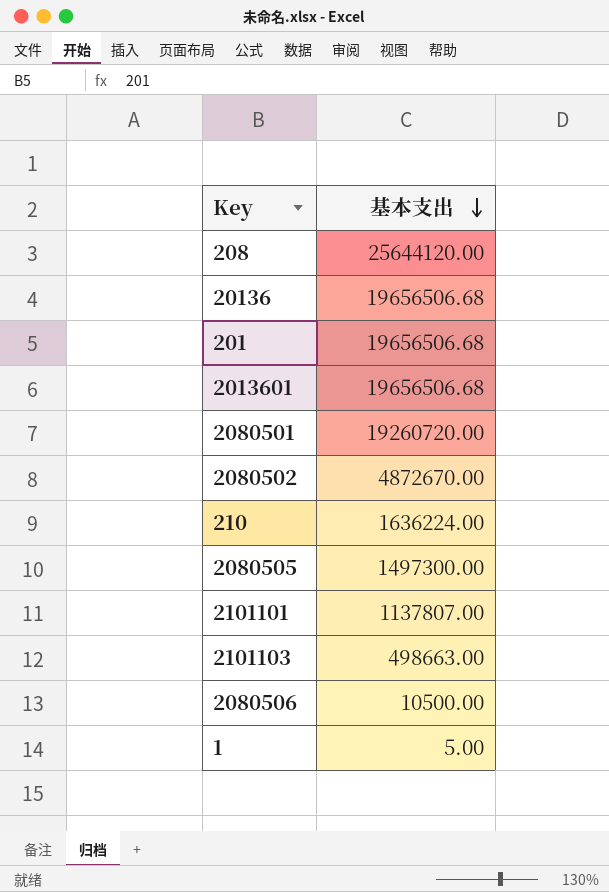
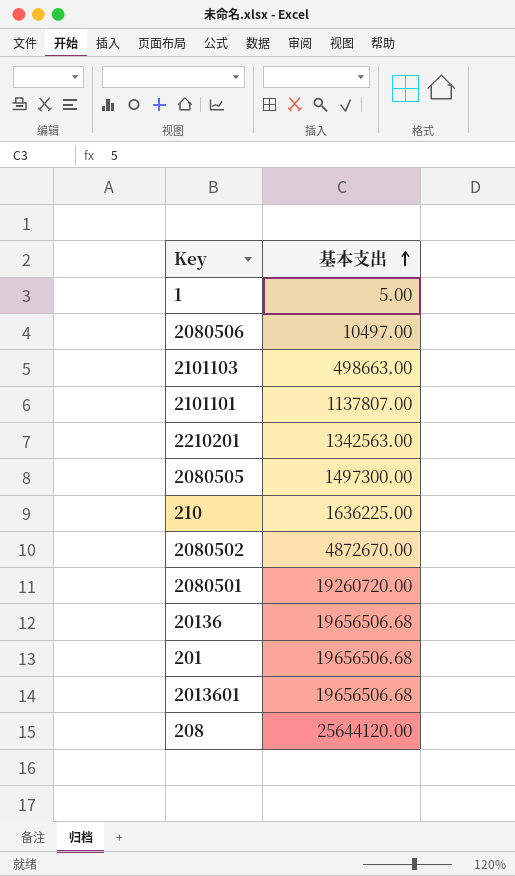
row order: 基本支出 descending -> 基本支出 ascending
2080506 | 基本支出: 10500.00 -> 10497.00
row 2210201: none -> 1342563.00
210 | 基本支出: 1636224.00 -> 1636225.00

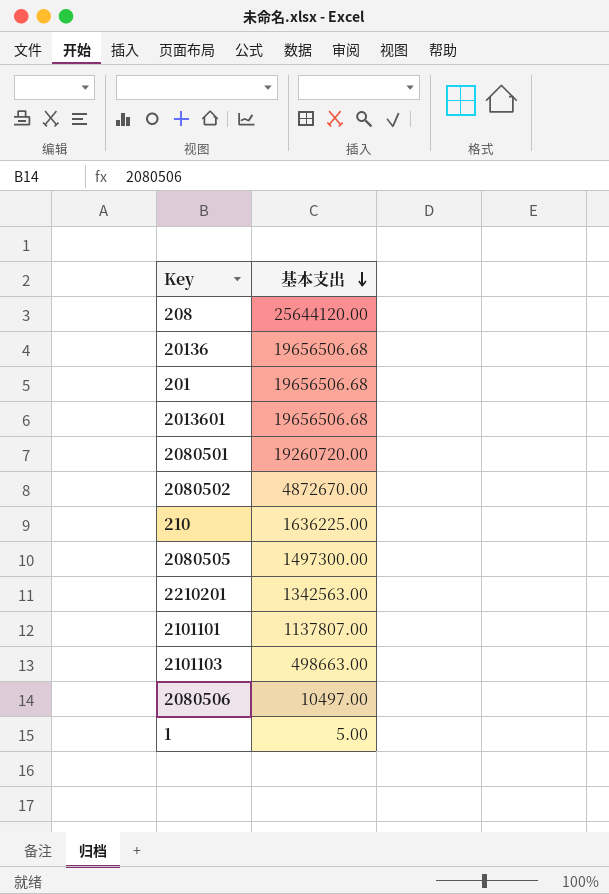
row order: 基本支出 ascending -> 基本支出 descending

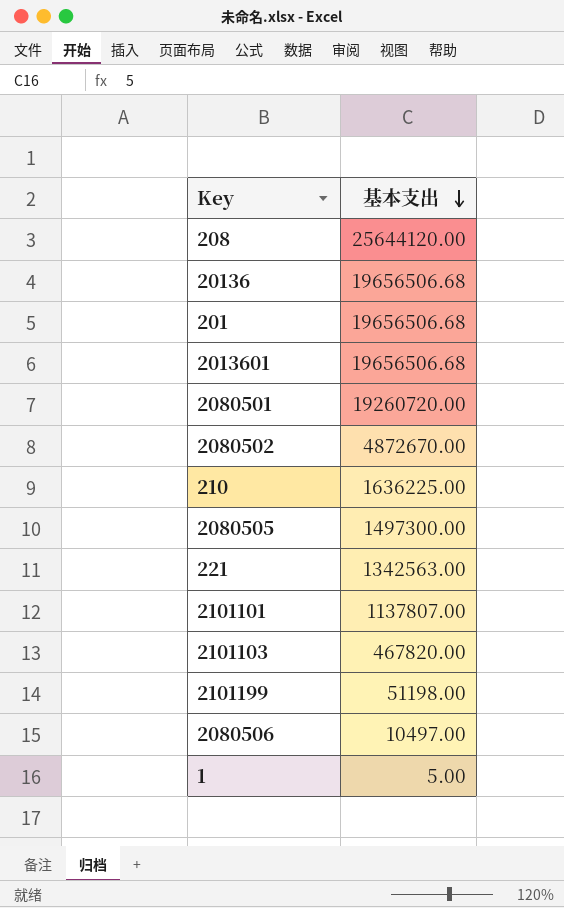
row 2210201: 1342563.00 -> none
row 221: none -> 1342563.00
2101103 | 基本支出: 498663.00 -> 467820.00
row 2101199: none -> 51198.00

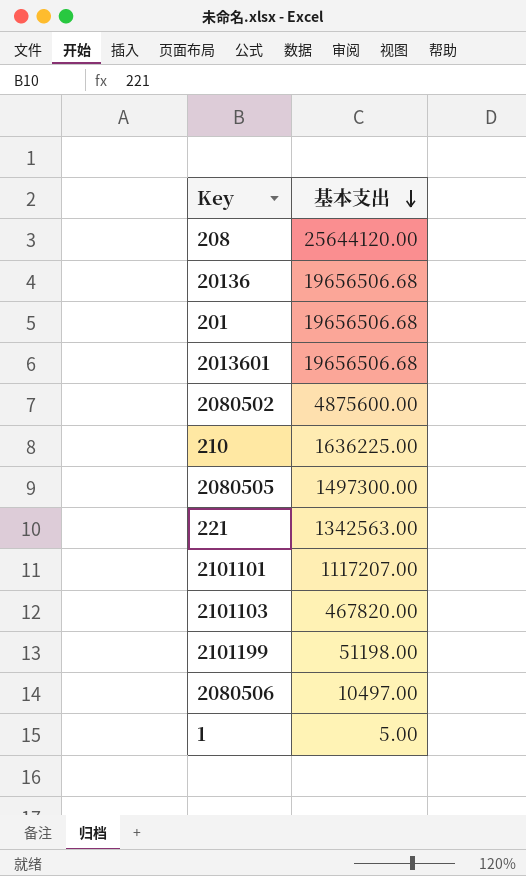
row 2080501: 19260720.00 -> none
2080502 | 基本支出: 4872670.00 -> 4875600.00
2101101 | 基本支出: 1137807.00 -> 1117207.00

